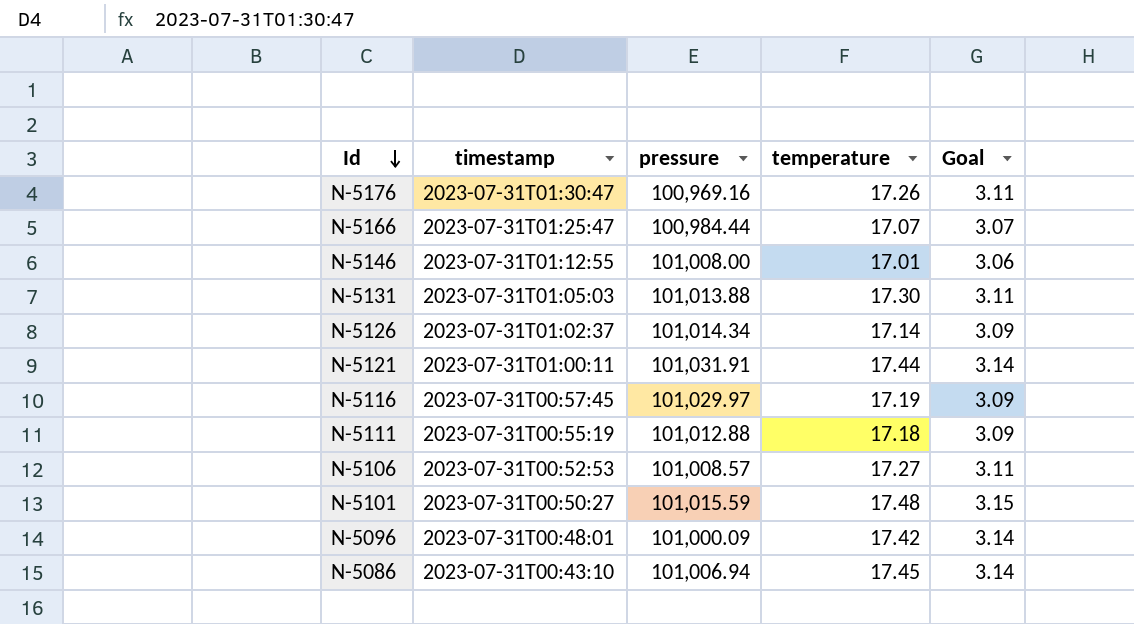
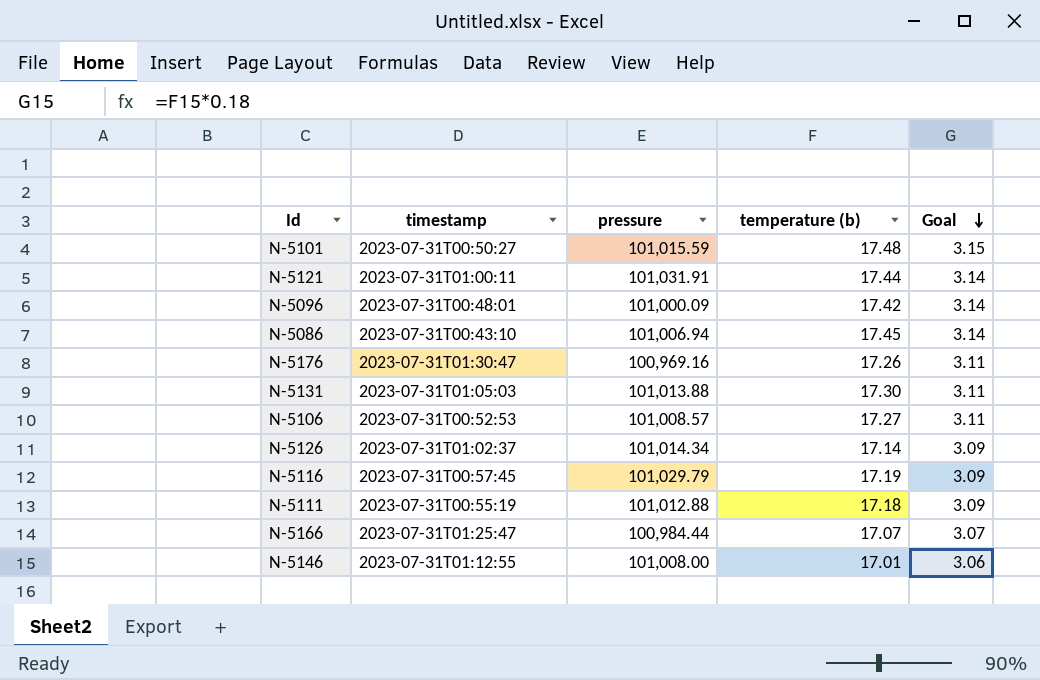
row order: Id descending -> Goal descending
column name: temperature -> temperature (b)
N-5116 | pressure: 101,029.97 -> 101,029.79

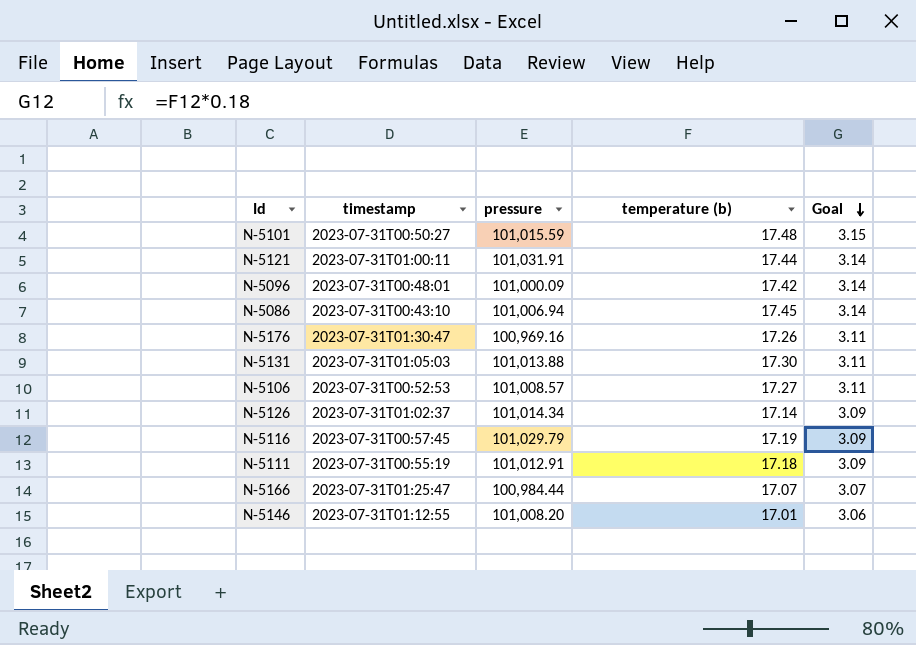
N-5111 | pressure: 101,012.88 -> 101,012.91
N-5146 | pressure: 101,008.00 -> 101,008.20

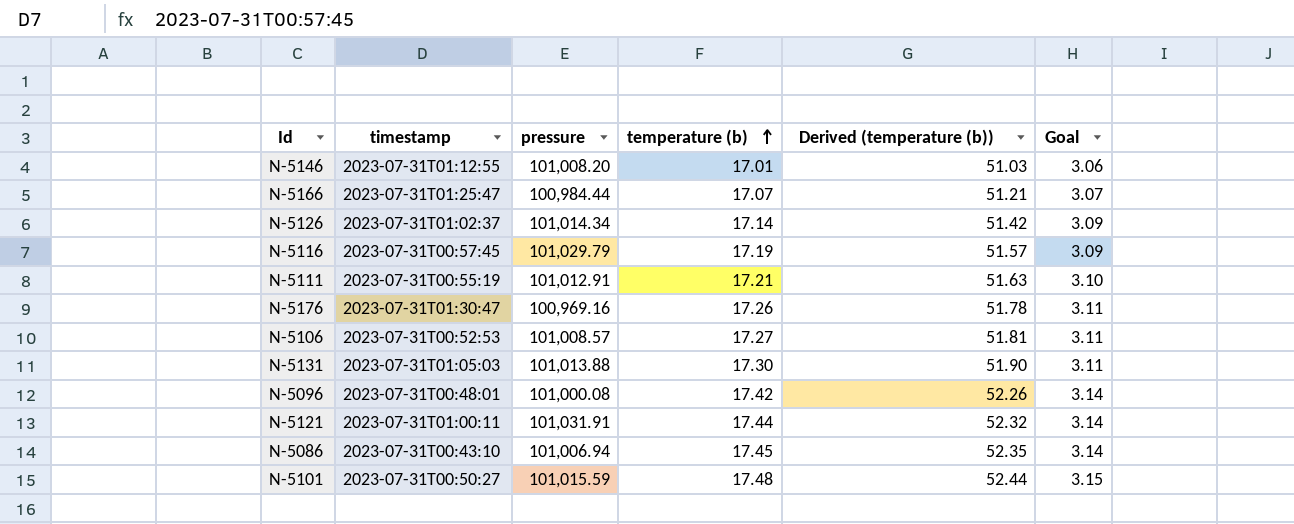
row order: Goal descending -> temperature (b) ascending
column Derived (temperature (b)) | formula: none -> [temperature (b)] * 3
N-5111 | temperature (b): 17.18 -> 17.21
N-5111 | Goal: 3.09 -> 3.10
N-5096 | pressure: 101,000.09 -> 101,000.08

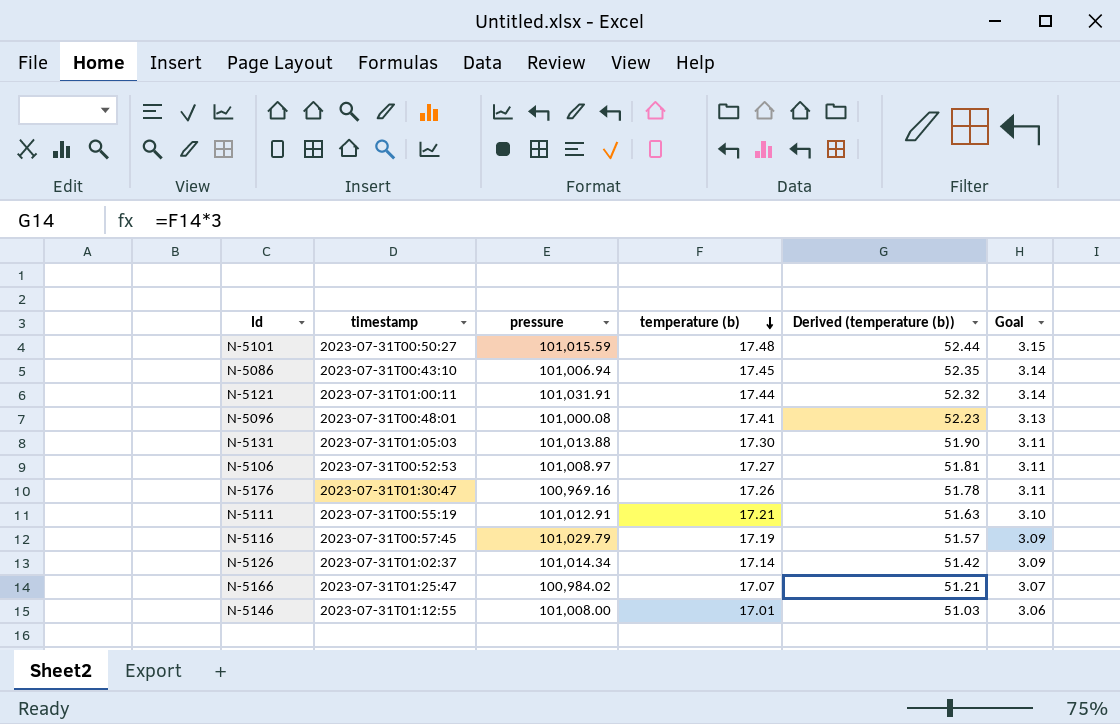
row order: temperature (b) ascending -> temperature (b) descending
N-5096 | temperature (b): 17.42 -> 17.41
N-5096 | Derived (temperature (b)): 52.26 -> 52.23
N-5096 | Goal: 3.14 -> 3.13
N-5106 | pressure: 101,008.57 -> 101,008.97
N-5166 | pressure: 100,984.44 -> 100,984.02
N-5146 | pressure: 101,008.20 -> 101,008.00

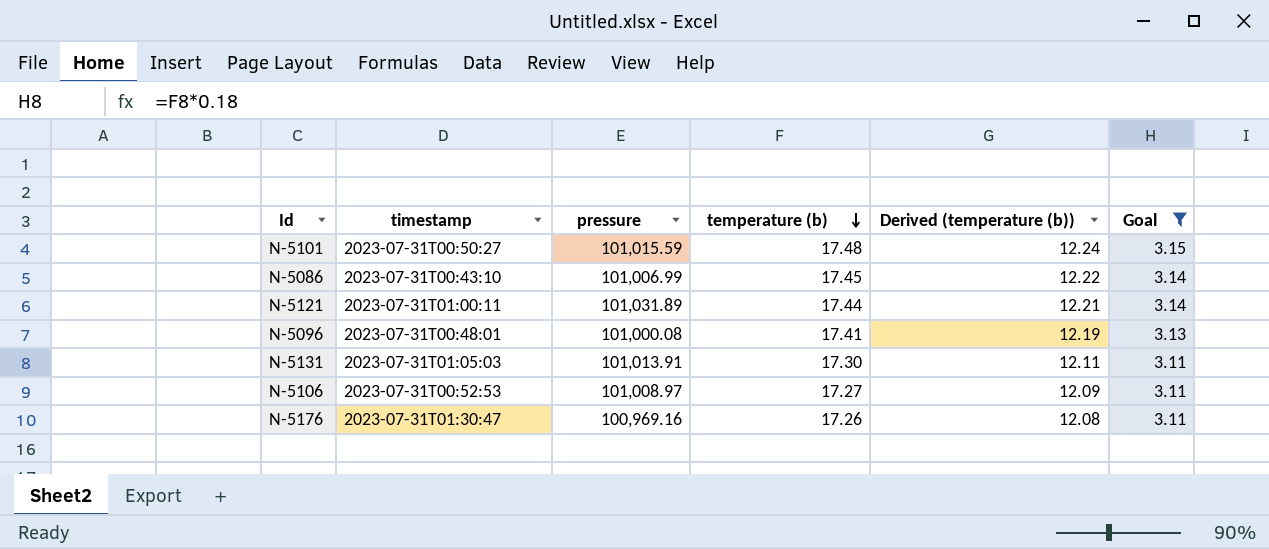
filter: none -> Goal >= 3.11
column Derived (temperature (b)) | formula: [temperature (b)] * 3 -> [temperature (b)] * 0.7
N-5086 | pressure: 101,006.94 -> 101,006.99
N-5121 | pressure: 101,031.91 -> 101,031.89
N-5131 | pressure: 101,013.88 -> 101,013.91

